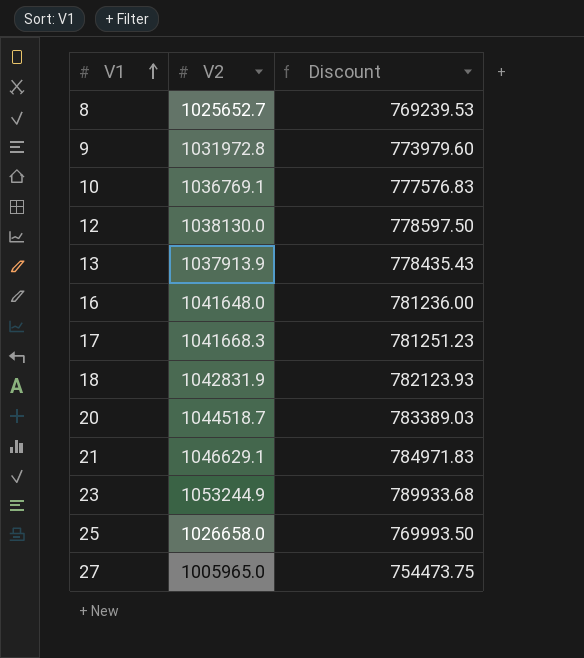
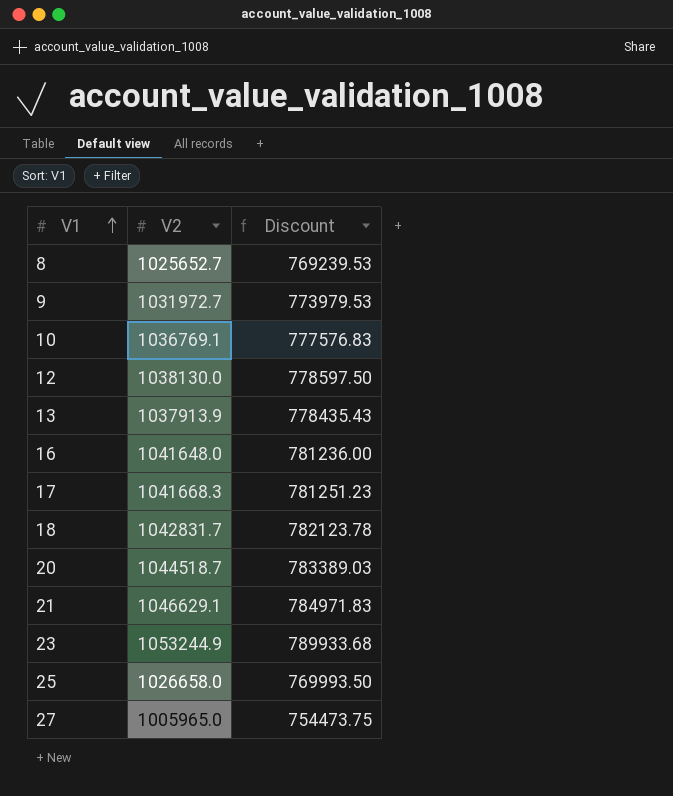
9 | V2: 1031972.8 -> 1031972.7
9 | Discount: 773979.60 -> 773979.53
18 | V2: 1042831.9 -> 1042831.7
18 | Discount: 782123.93 -> 782123.78

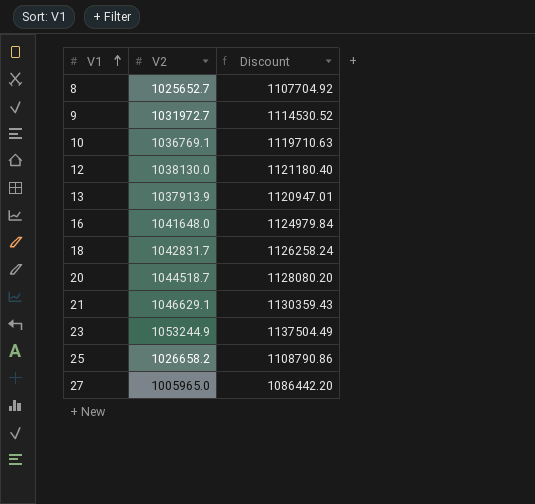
column Discount | formula: [V2] * 0.75 -> [V2] * 1.08
row 17: 1041668.3 | 781251.23 -> none
25 | V2: 1026658.0 -> 1026658.2

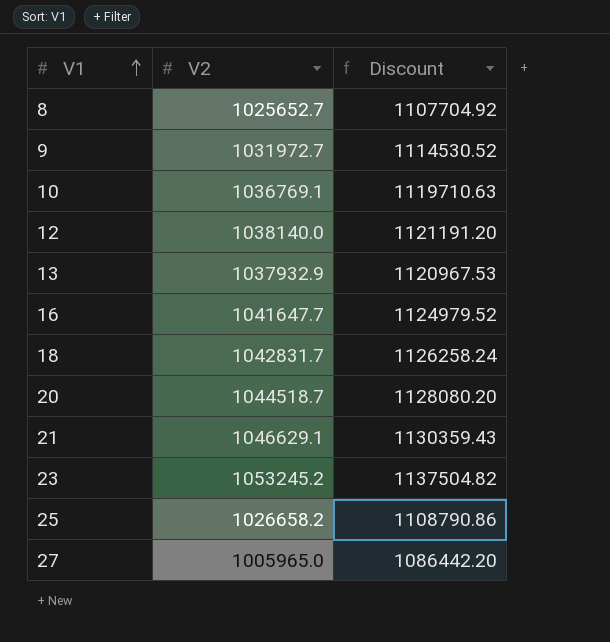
12 | V2: 1038130.0 -> 1038140.0
12 | Discount: 1121180.40 -> 1121191.20
13 | V2: 1037913.9 -> 1037932.9
13 | Discount: 1120947.01 -> 1120967.53
16 | V2: 1041648.0 -> 1041647.7
16 | Discount: 1124979.84 -> 1124979.52
23 | V2: 1053244.9 -> 1053245.2
23 | Discount: 1137504.49 -> 1137504.82

